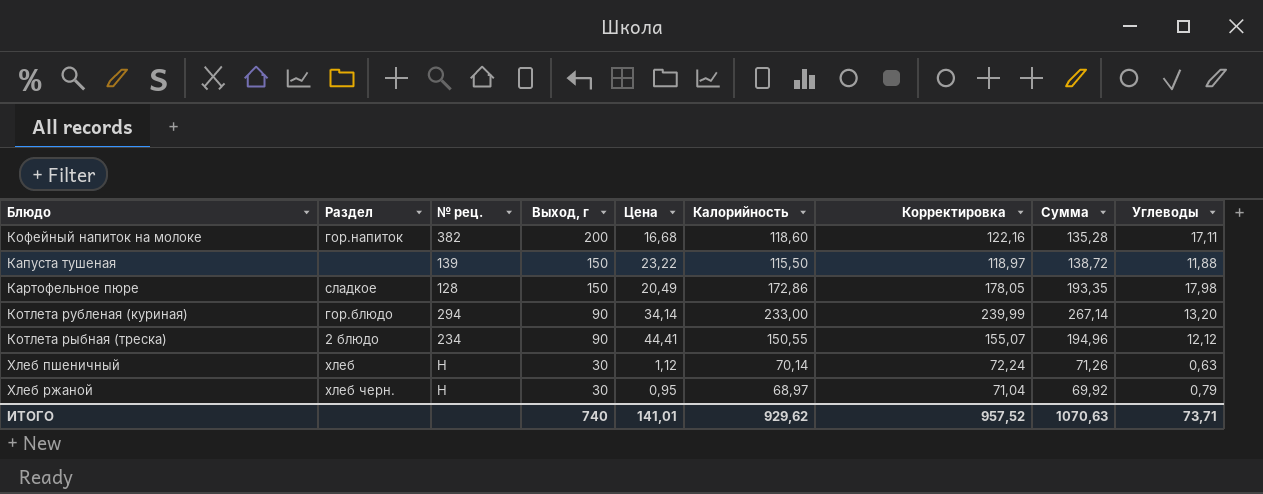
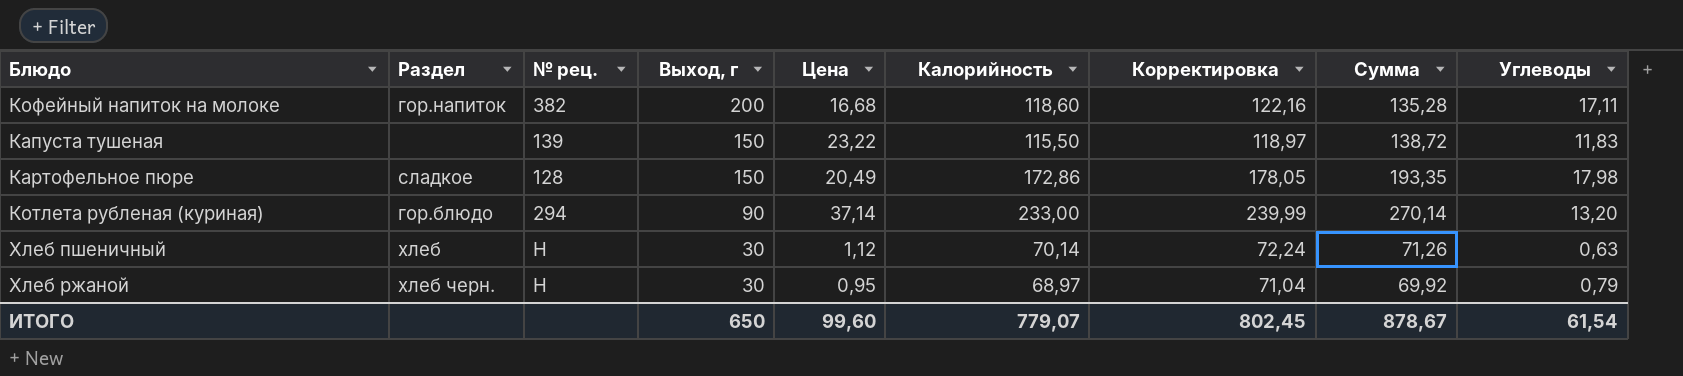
row Котлета рыбная (треска): 2 блюдо | 234 | 90 | 44,41 | 150,55 | 155,07 | 194,96 | 12,12 -> none
Капуста тушеная | Углеводы: 11,88 -> 11,83
Котлета рубленая (куриная) | Цена: 34,14 -> 37,14
Котлета рубленая (куриная) | Сумма: 267,14 -> 270,14
ИТОГО | Выход, г: 740 -> 650
ИТОГО | Цена: 141,01 -> 99,60
ИТОГО | Калорийность: 929,62 -> 779,07
ИТОГО | Корректировка: 957,52 -> 802,45
ИТОГО | Сумма: 1070,63 -> 878,67
ИТОГО | Углеводы: 73,71 -> 61,54

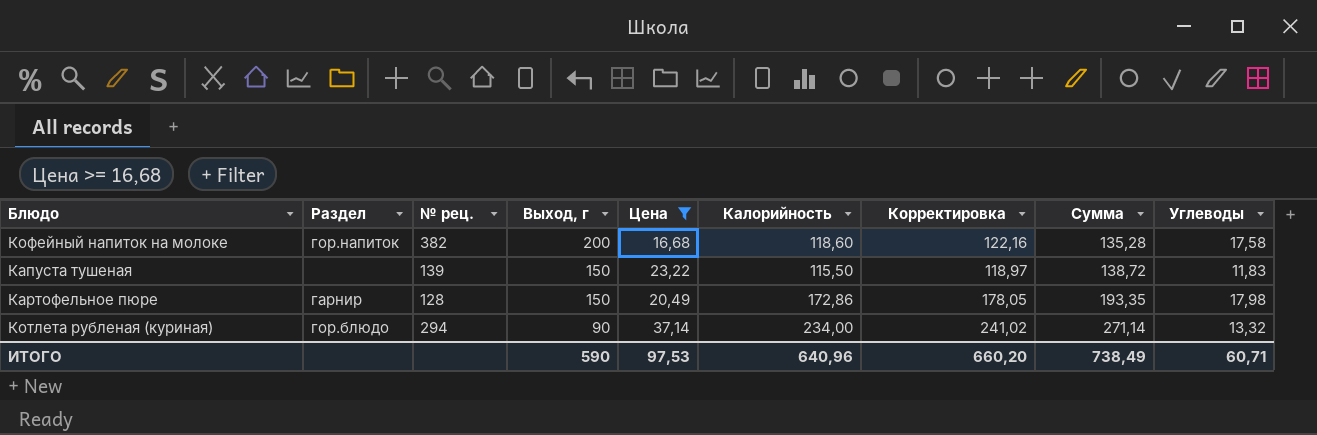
filter: none -> Цена >= 16,68
Кофейный напиток на молоке | Углеводы: 17,11 -> 17,58
Картофельное пюре | Раздел: сладкое -> гарнир
Котлета рубленая (куриная) | Калорийность: 233,00 -> 234,00
Котлета рубленая (куриная) | Корректировка: 239,99 -> 241,02
Котлета рубленая (куриная) | Сумма: 270,14 -> 271,14
Котлета рубленая (куриная) | Углеводы: 13,20 -> 13,32
ИТОГО | Выход, г: 650 -> 590
ИТОГО | Цена: 99,60 -> 97,53
ИТОГО | Калорийность: 779,07 -> 640,96
ИТОГО | Корректировка: 802,45 -> 660,20
ИТОГО | Сумма: 878,67 -> 738,49
ИТОГО | Углеводы: 61,54 -> 60,71

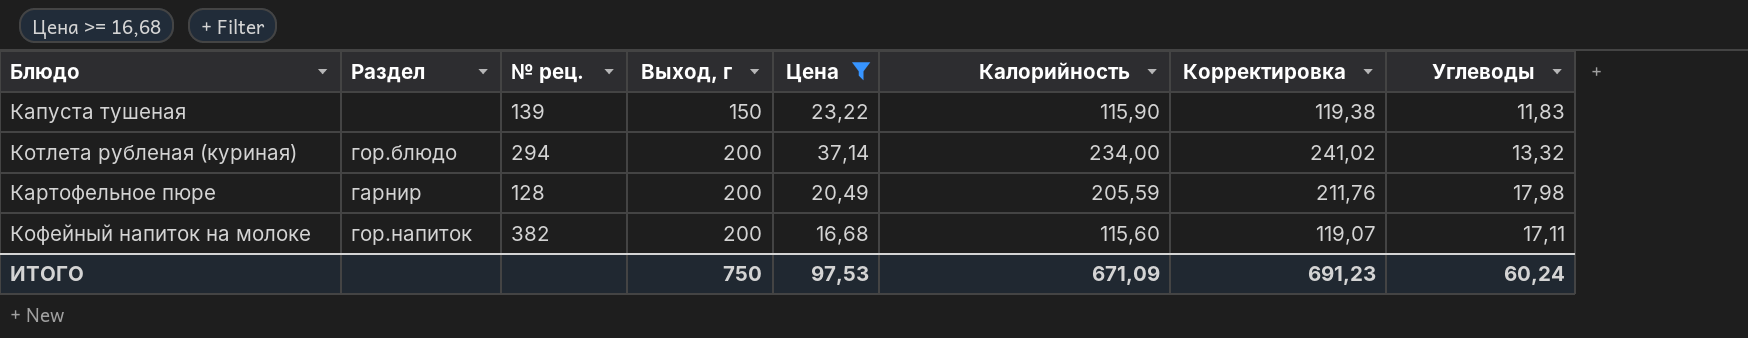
row order: Выход, г descending -> Выход, г ascending
column Сумма | formula: [Цена] + [Калорийность] -> none
Капуста тушеная | Калорийность: 115,50 -> 115,90
Капуста тушеная | Корректировка: 118,97 -> 119,38
Котлета рубленая (куриная) | Выход, г: 90 -> 200
Картофельное пюре | Выход, г: 150 -> 200
Картофельное пюре | Калорийность: 172,86 -> 205,59
Картофельное пюре | Корректировка: 178,05 -> 211,76
Кофейный напиток на молоке | Калорийность: 118,60 -> 115,60
Кофейный напиток на молоке | Корректировка: 122,16 -> 119,07
Кофейный напиток на молоке | Углеводы: 17,58 -> 17,11
ИТОГО | Выход, г: 590 -> 750
ИТОГО | Калорийность: 640,96 -> 671,09
ИТОГО | Корректировка: 660,20 -> 691,23
ИТОГО | Углеводы: 60,71 -> 60,24

